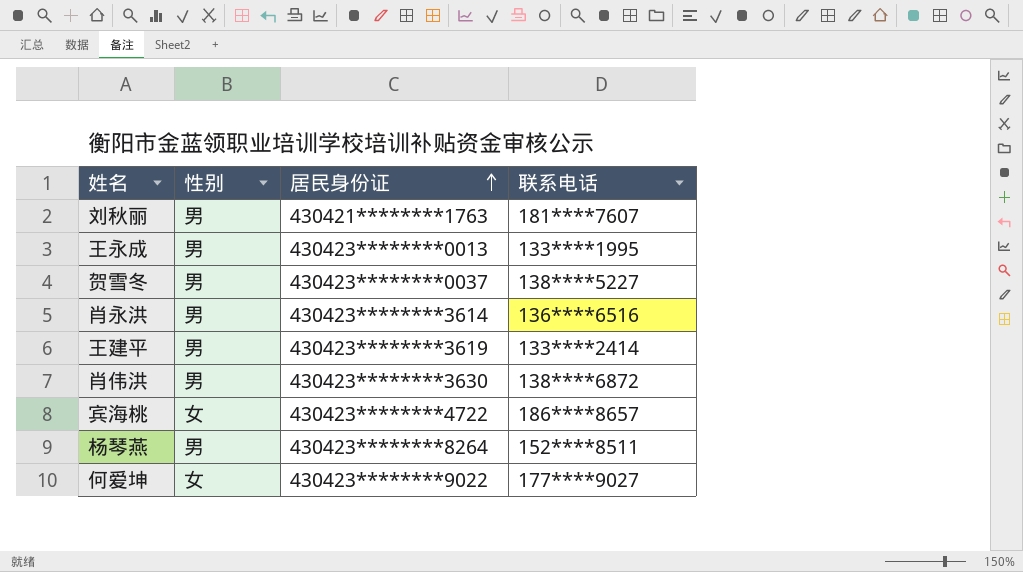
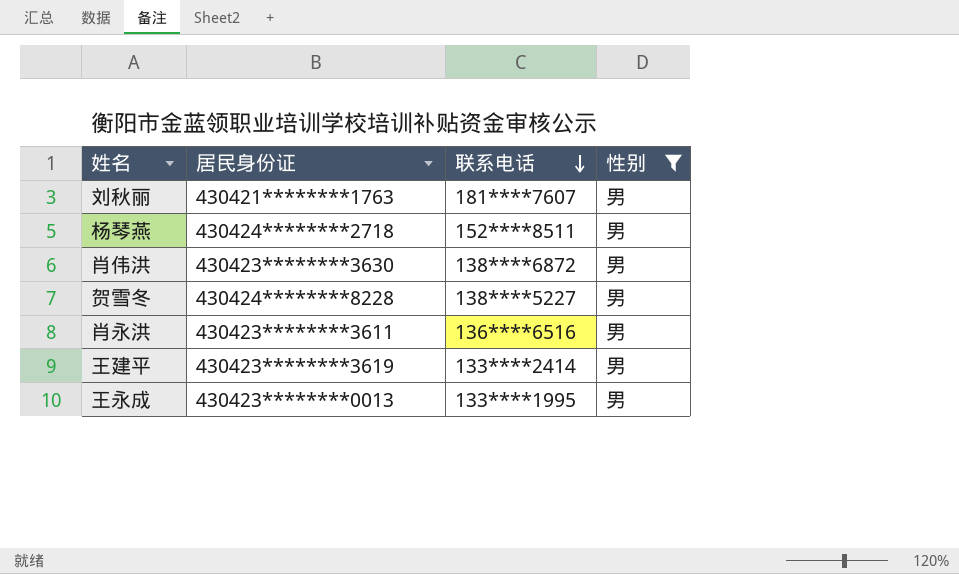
filter: none -> 性别 = 男
row order: 居民身份证 ascending -> 联系电话 descending
column 性别 | position: 2 -> 4
杨琴燕 | 居民身份证: 430423********8264 -> 430424********2718
贺雪冬 | 居民身份证: 430423********0037 -> 430424********8228
肖永洪 | 居民身份证: 430423********3614 -> 430423********3611

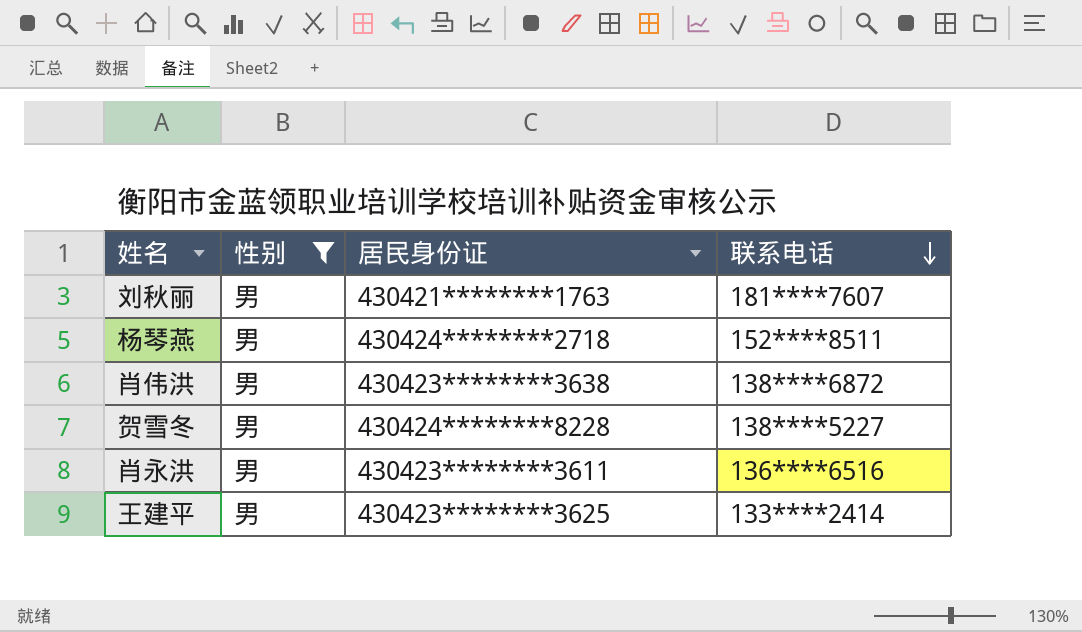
column 性别 | position: 4 -> 2
row 王永成: 430423********0013 | 133****1995 | 男 -> none
肖伟洪 | 居民身份证: 430423********3630 -> 430423********3638
王建平 | 居民身份证: 430423********3619 -> 430423********3625

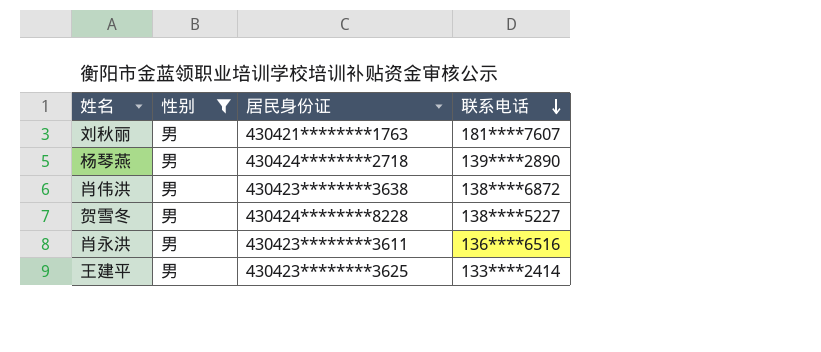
杨琴燕 | 联系电话: 152****8511 -> 139****2890

